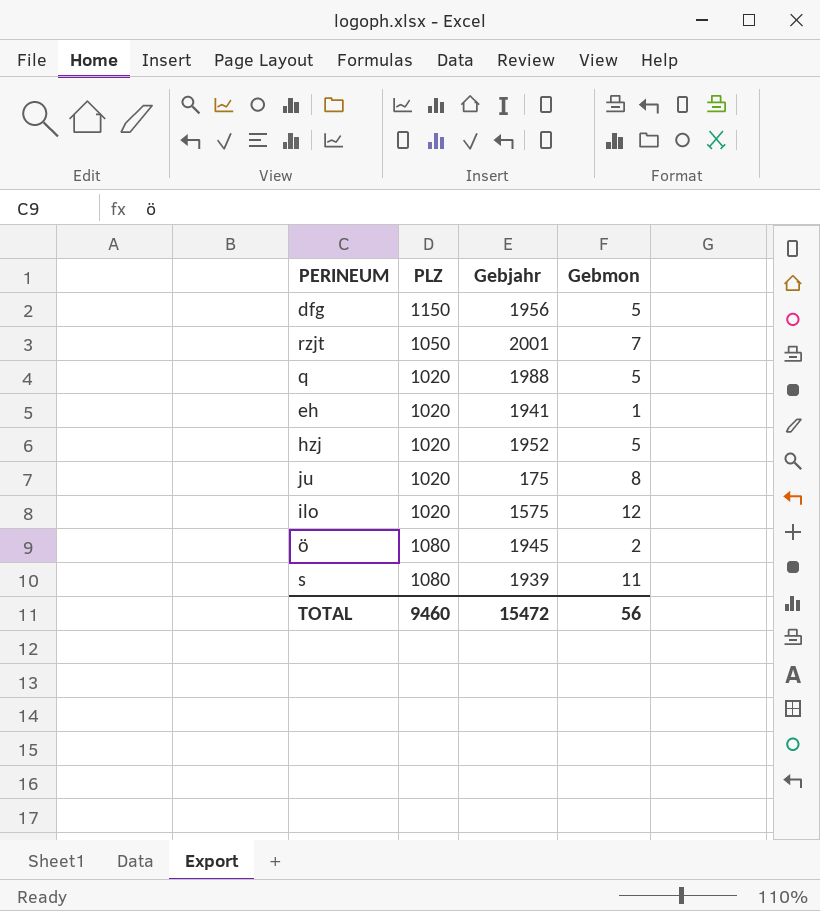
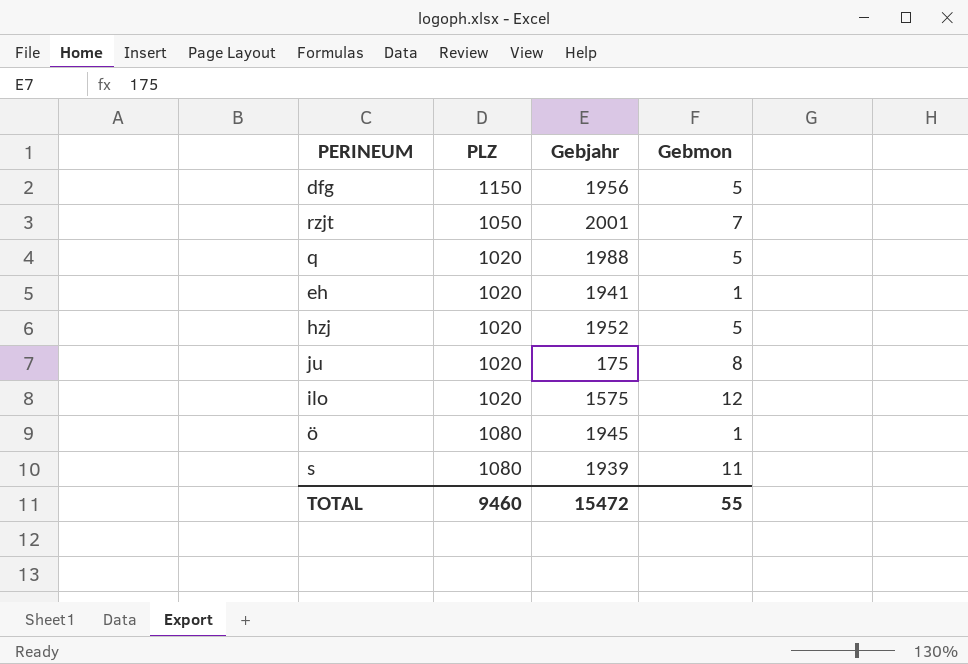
ö | Gebmon: 2 -> 1
TOTAL | Gebmon: 56 -> 55

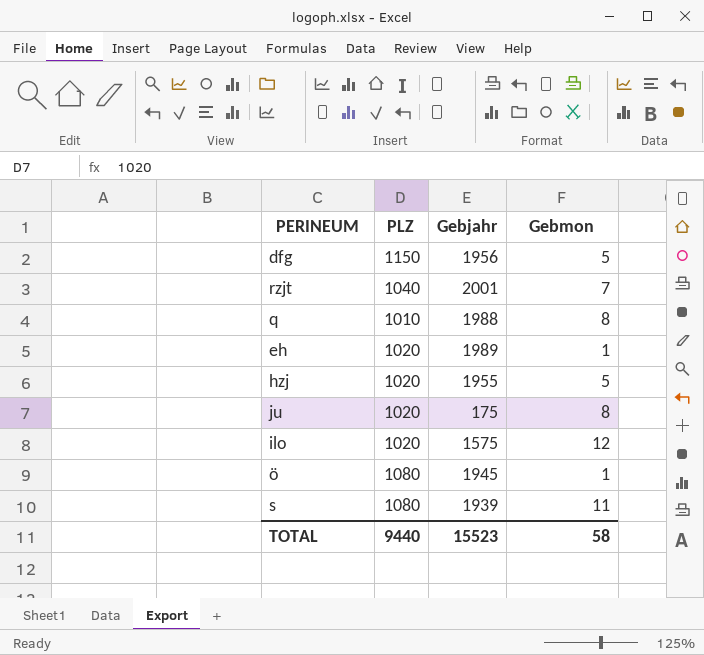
rzjt | PLZ: 1050 -> 1040
q | PLZ: 1020 -> 1010
q | Gebmon: 5 -> 8
eh | Gebjahr: 1941 -> 1989
hzj | Gebjahr: 1952 -> 1955
TOTAL | PLZ: 9460 -> 9440
TOTAL | Gebjahr: 15472 -> 15523
TOTAL | Gebmon: 55 -> 58

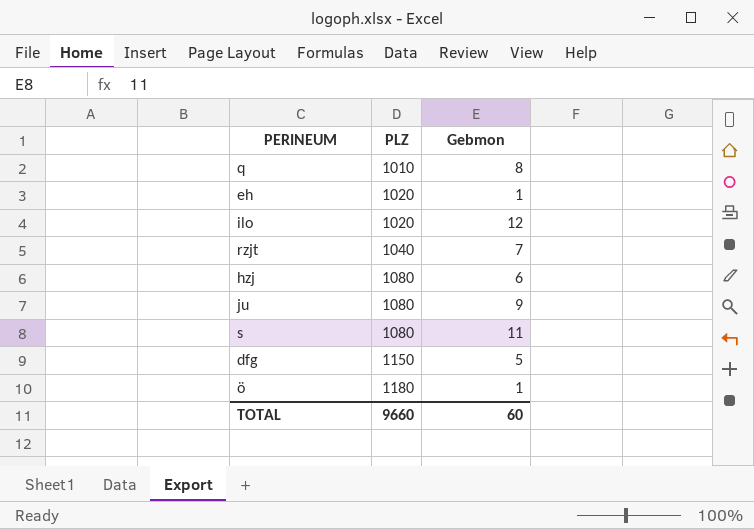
row order: none -> PLZ ascending
column Gebjahr | position: 3 -> none
hzj | PLZ: 1020 -> 1080
hzj | Gebmon: 5 -> 6
ju | PLZ: 1020 -> 1080
ju | Gebmon: 8 -> 9
ö | PLZ: 1080 -> 1180
TOTAL | PLZ: 9440 -> 9660
TOTAL | Gebmon: 58 -> 60

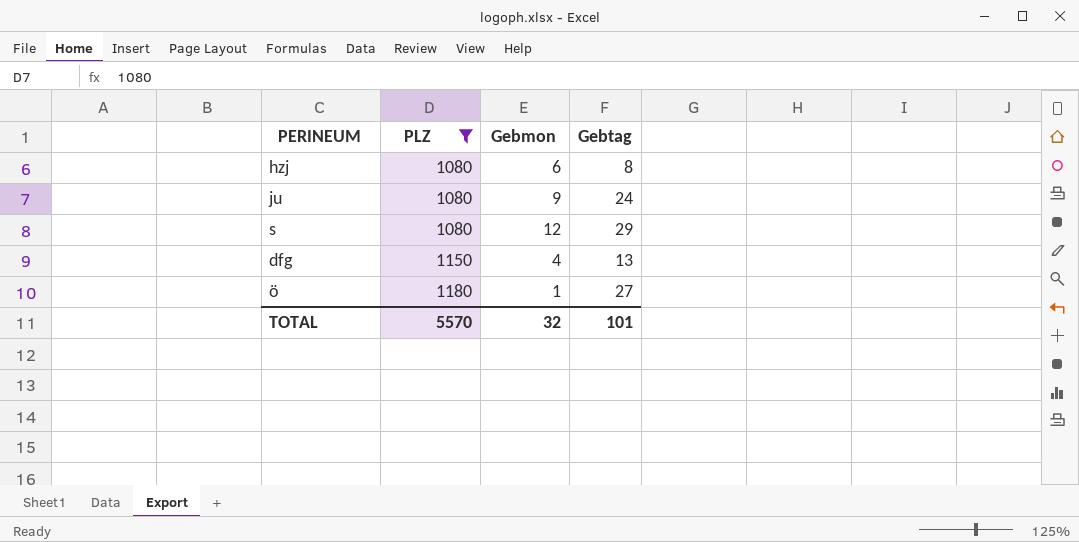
filter: none -> PLZ >= 1080
column Gebtag | position: none -> 4
s | Gebmon: 11 -> 12
dfg | Gebmon: 5 -> 4
TOTAL | PLZ: 9660 -> 5570
TOTAL | Gebmon: 60 -> 32

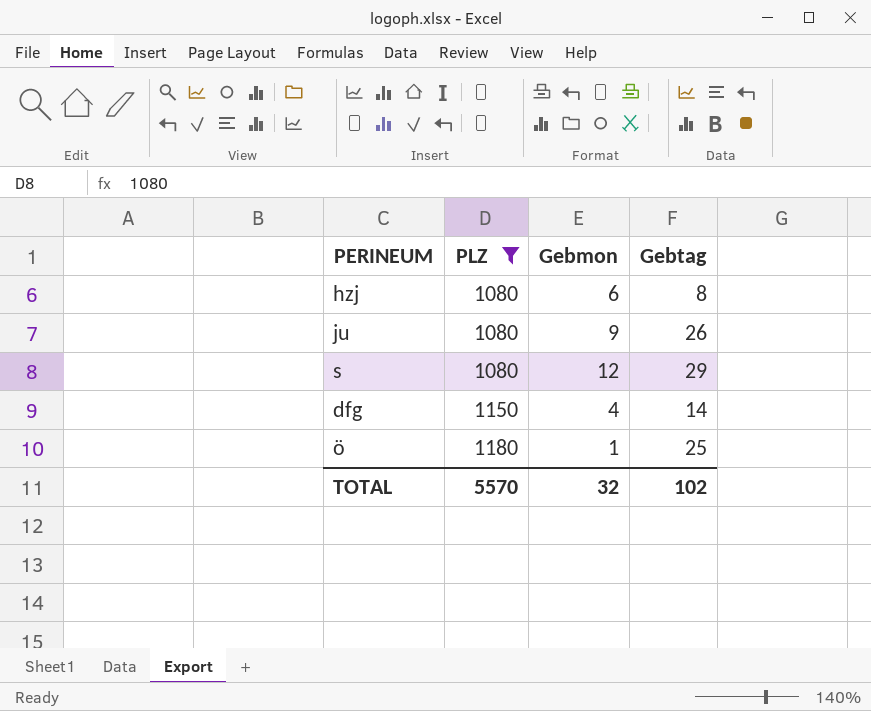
ju | Gebtag: 24 -> 26
dfg | Gebtag: 13 -> 14
ö | Gebtag: 27 -> 25
TOTAL | Gebtag: 101 -> 102

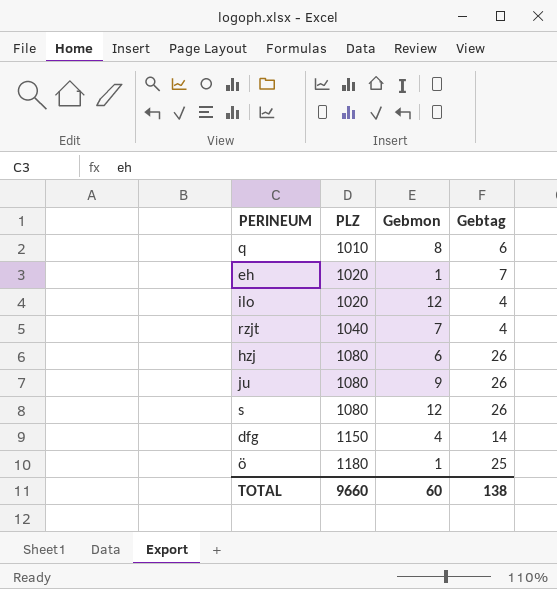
filter: PLZ >= 1080 -> none
hzj | Gebtag: 8 -> 26
s | Gebtag: 29 -> 26
TOTAL | PLZ: 5570 -> 9660
TOTAL | Gebmon: 32 -> 60
TOTAL | Gebtag: 102 -> 138

